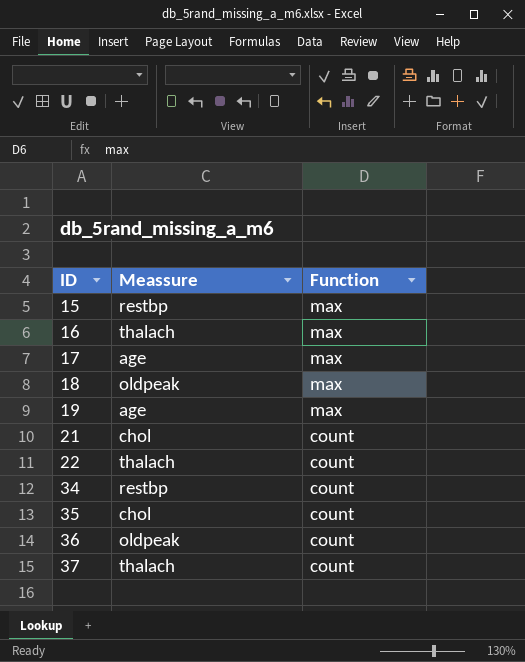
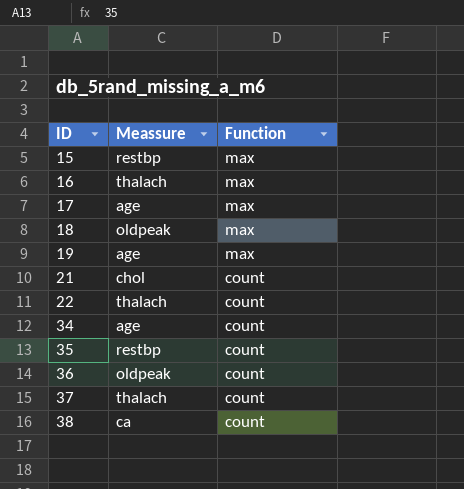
34 | Meassure: restbp -> age
35 | Meassure: chol -> restbp
row 38: none -> ca | count

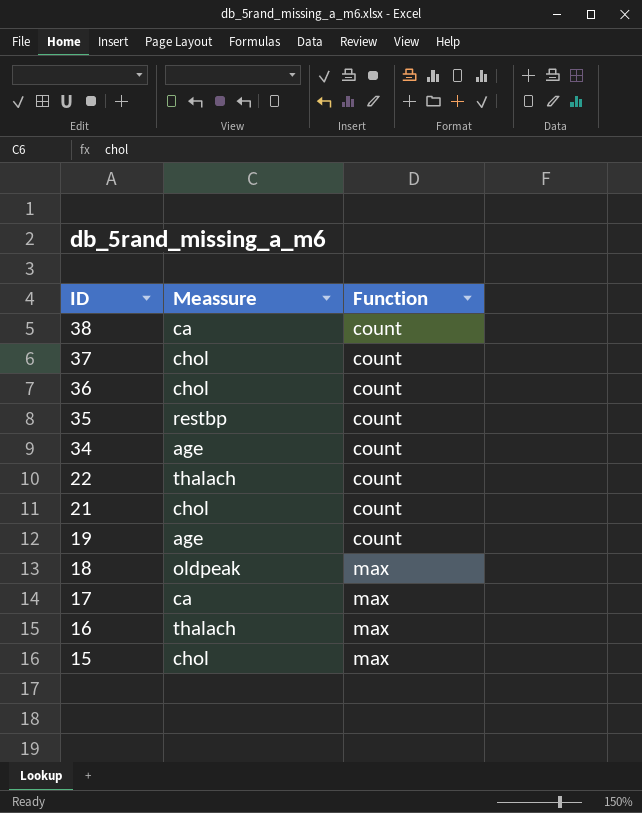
row order: ID ascending -> ID descending
37 | Meassure: thalach -> chol
36 | Meassure: oldpeak -> chol
19 | Function: max -> count
17 | Meassure: age -> ca
15 | Meassure: restbp -> chol

